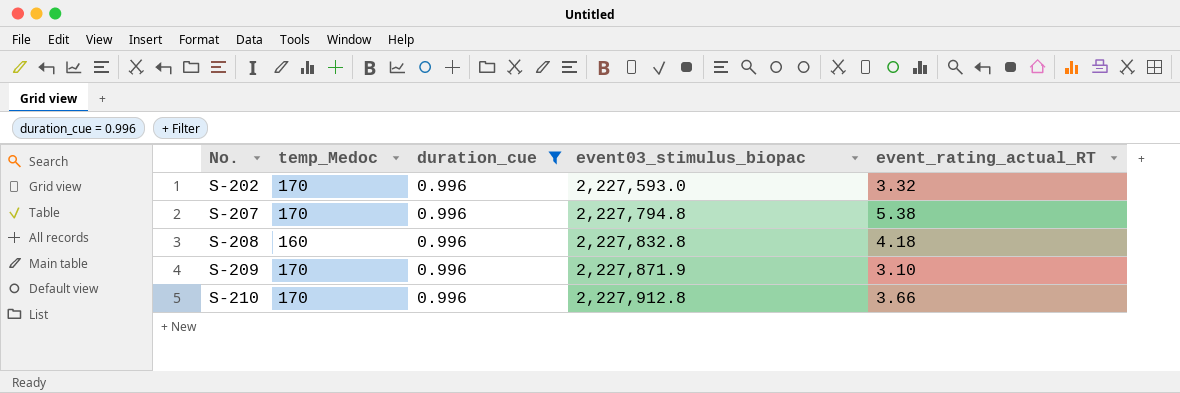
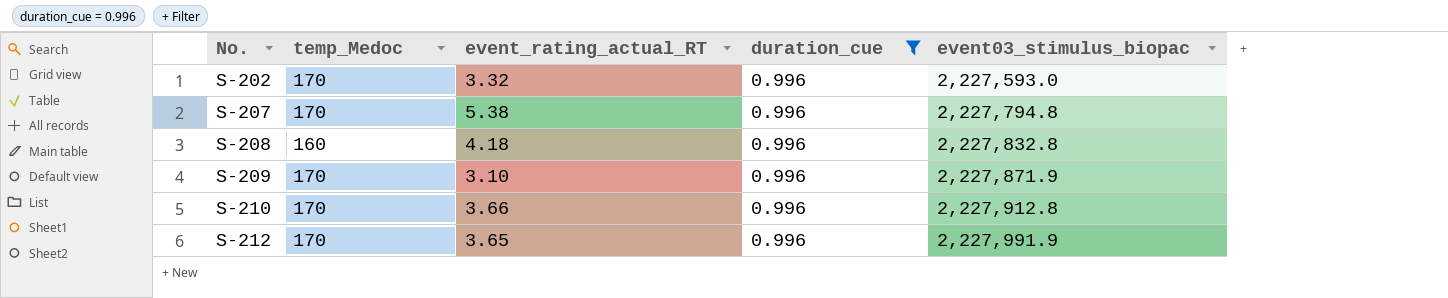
column event_rating_actual_RT | position: 5 -> 3
row S-212: none -> 170 | 3.65 | 0.996 | 2,227,991.9

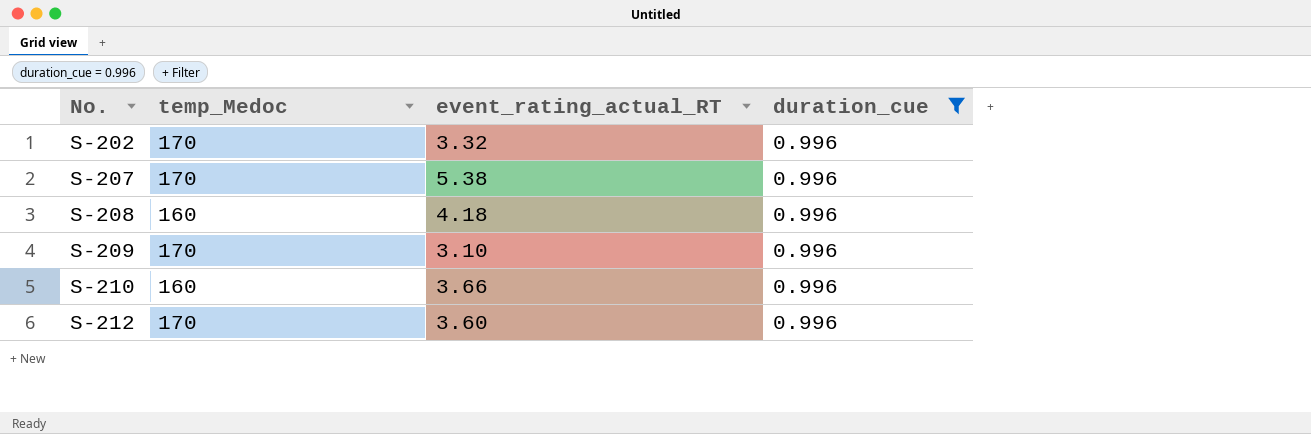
column event03_stimulus_biopac | position: 5 -> none
S-210 | temp_Medoc: 170 -> 160
S-212 | event_rating_actual_RT: 3.65 -> 3.60

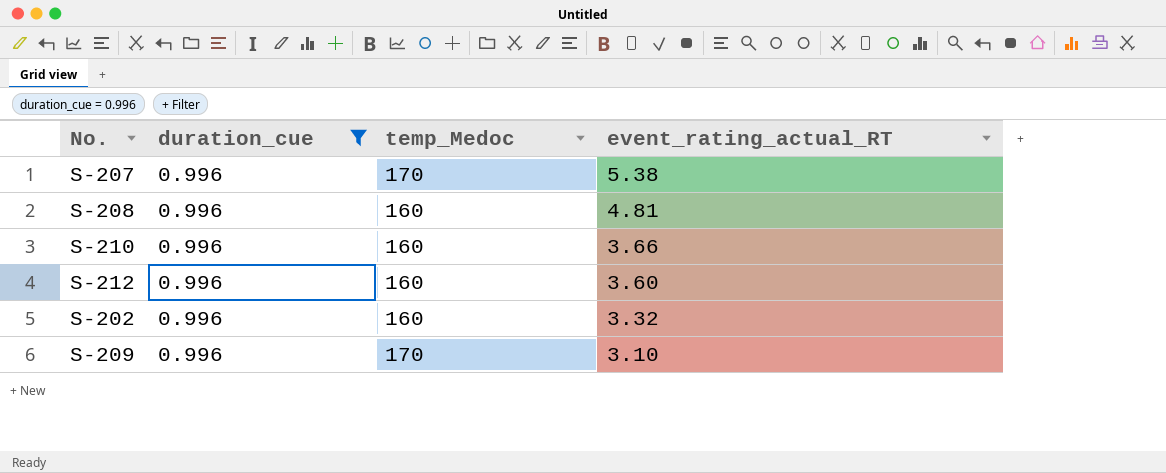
row order: No. ascending -> event_rating_actual_RT descending
column duration_cue | position: 4 -> 2
S-208 | event_rating_actual_RT: 4.18 -> 4.81
S-212 | temp_Medoc: 170 -> 160
S-202 | temp_Medoc: 170 -> 160

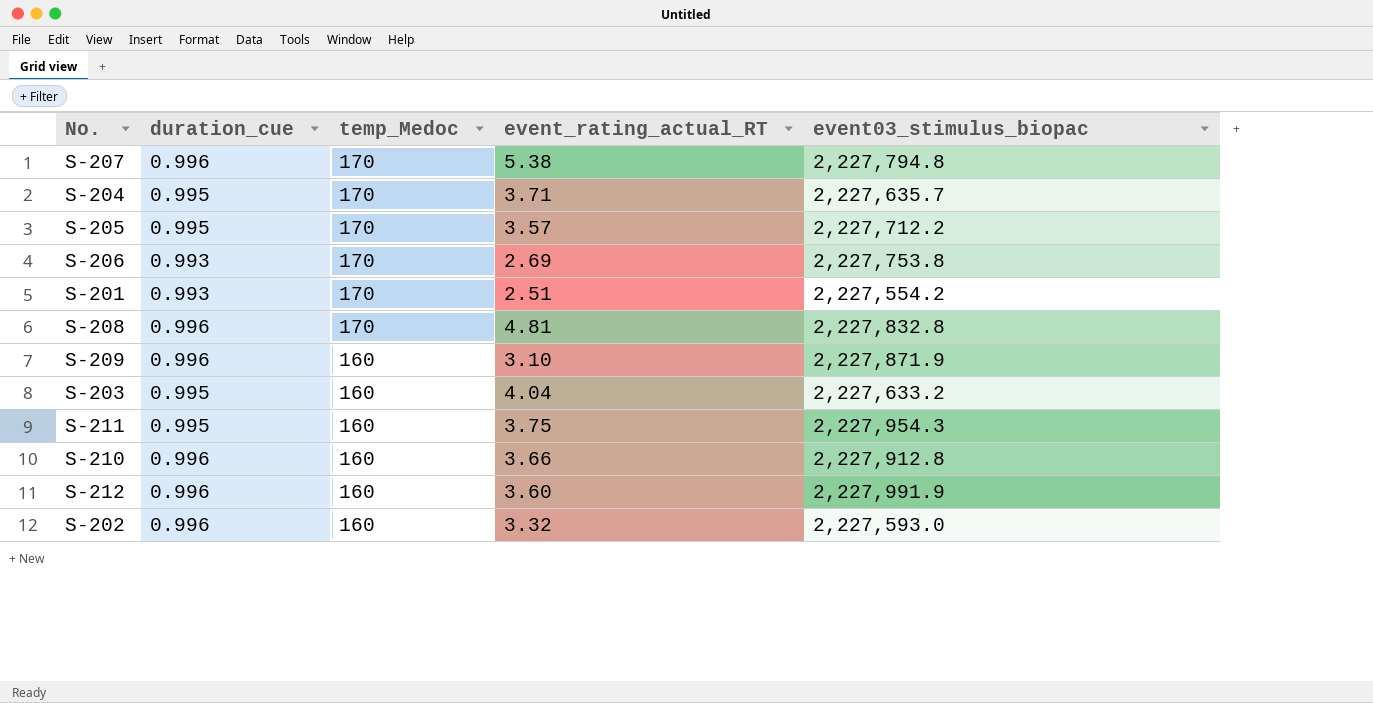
filter: duration_cue = 0.996 -> none
row order: event_rating_actual_RT descending -> temp_Medoc descending
column event03_stimulus_biopac | position: none -> 5
S-208 | temp_Medoc: 160 -> 170
S-209 | temp_Medoc: 170 -> 160

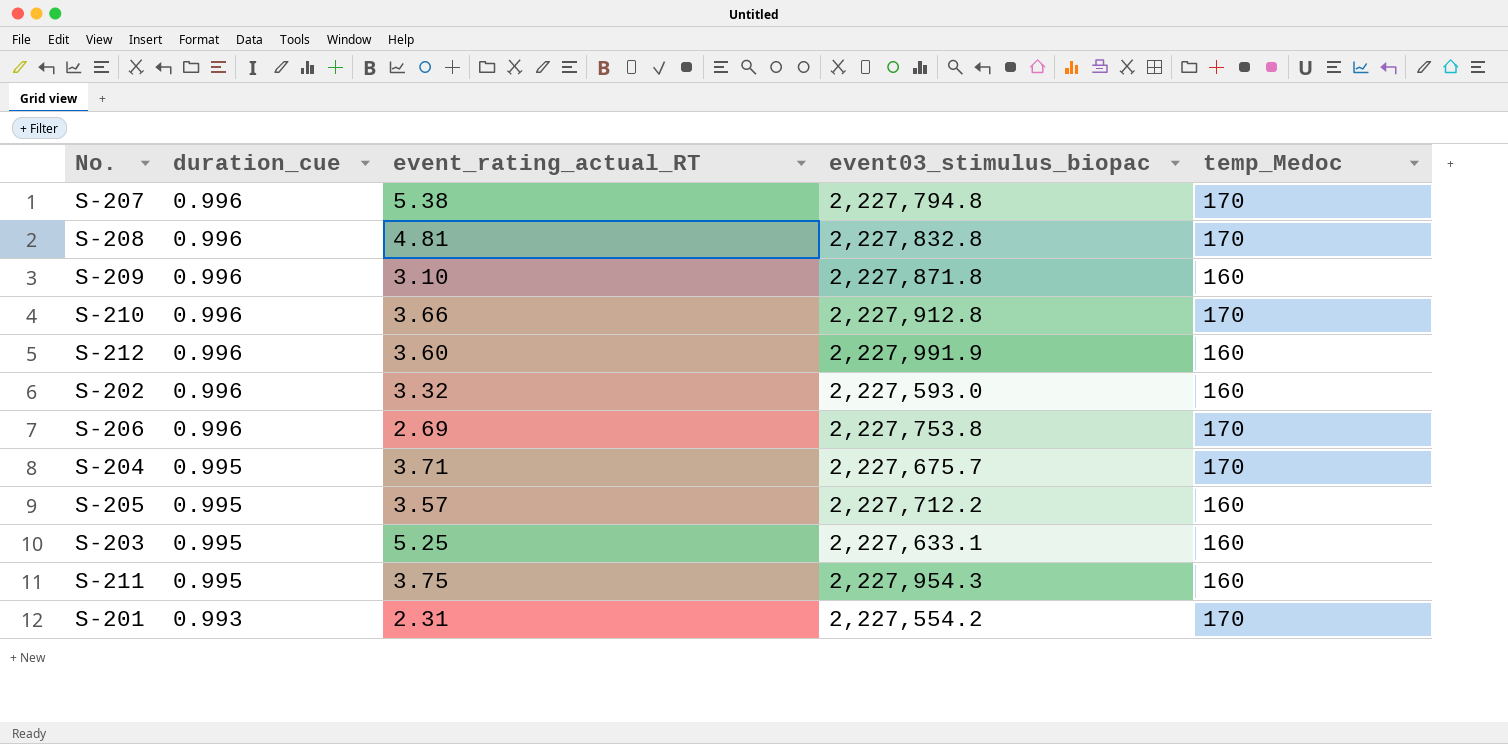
row order: temp_Medoc descending -> duration_cue descending
column temp_Medoc | position: 3 -> 5
S-209 | event03_stimulus_biopac: 2,227,871.9 -> 2,227,871.8
S-210 | temp_Medoc: 160 -> 170
S-206 | duration_cue: 0.993 -> 0.996
S-204 | event03_stimulus_biopac: 2,227,635.7 -> 2,227,675.7
S-205 | temp_Medoc: 170 -> 160
S-203 | event_rating_actual_RT: 4.04 -> 5.25
S-203 | event03_stimulus_biopac: 2,227,633.2 -> 2,227,633.1
S-201 | event_rating_actual_RT: 2.51 -> 2.31

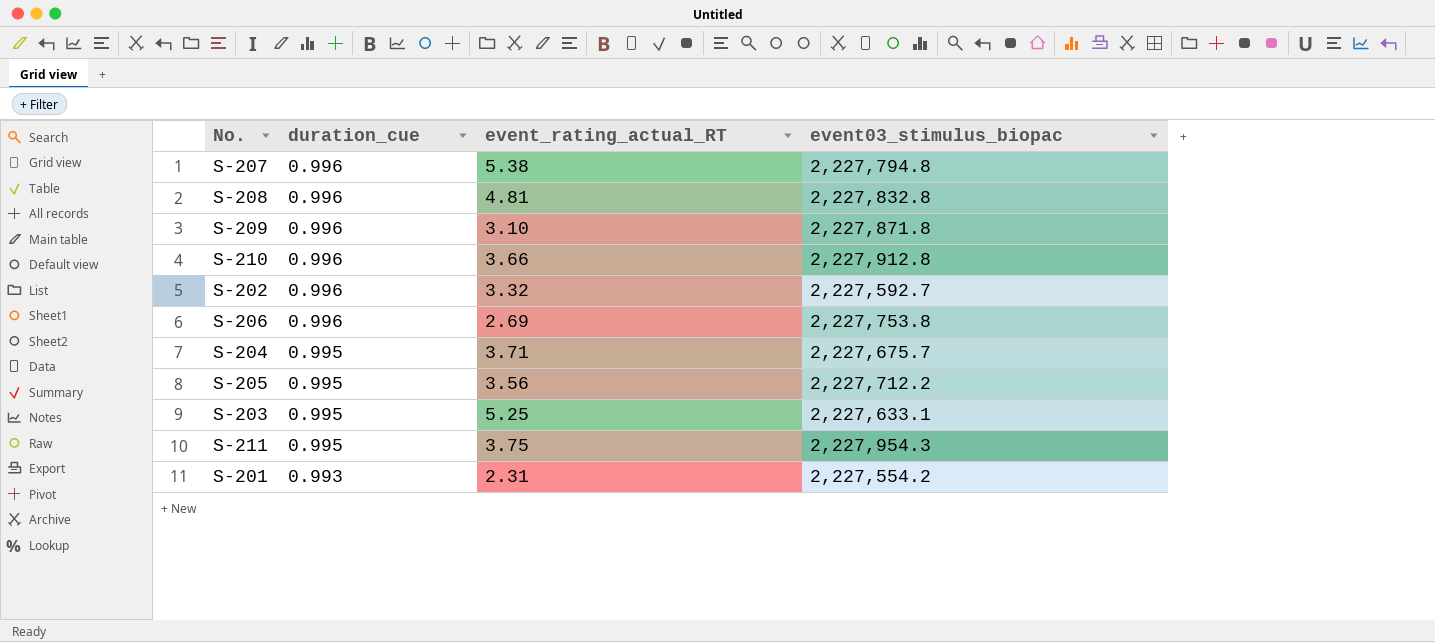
column temp_Medoc | position: 5 -> none
row S-212: 0.996 | 3.60 | 2,227,991.9 | 160 -> none
S-202 | event03_stimulus_biopac: 2,227,593.0 -> 2,227,592.7
S-205 | event_rating_actual_RT: 3.57 -> 3.56

